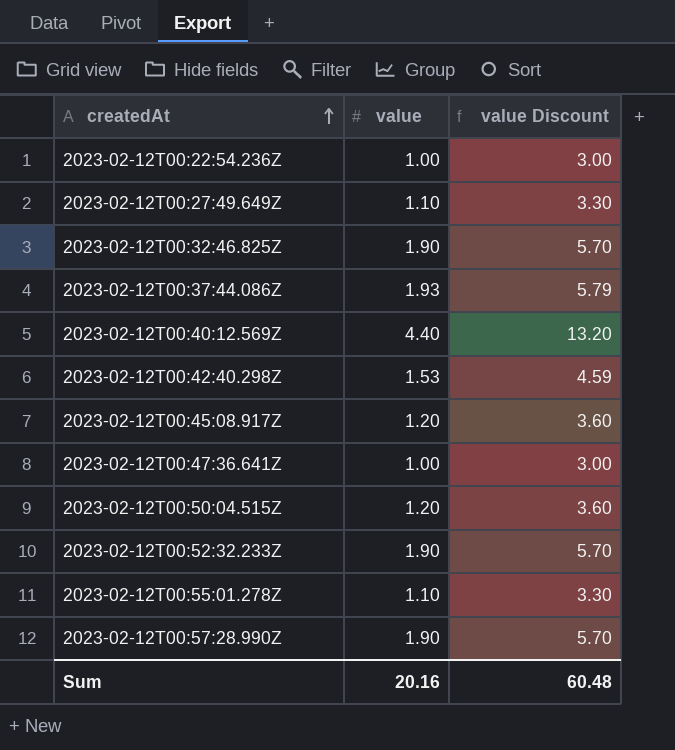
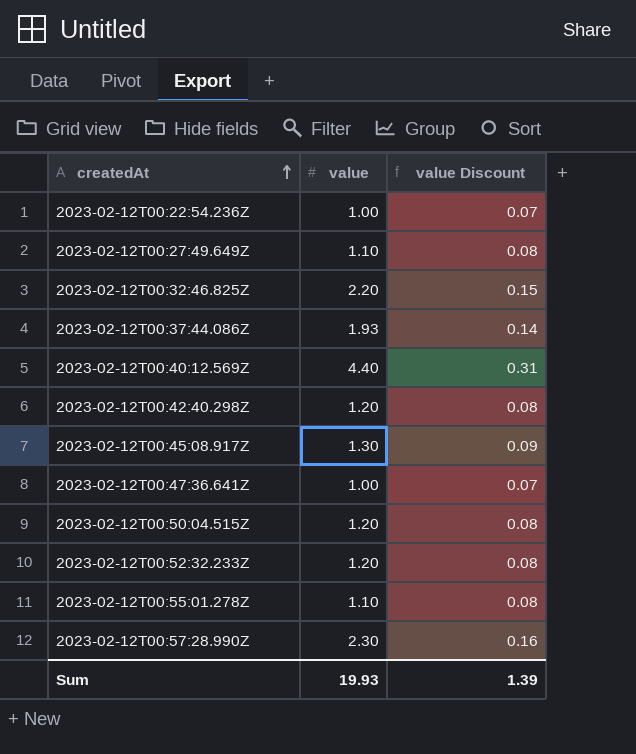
column value Discount | formula: [value] * 3 -> [value] * 0.07
2023-02-12T00:32:46.825Z | value: 1.90 -> 2.20
2023-02-12T00:42:40.298Z | value: 1.53 -> 1.20
2023-02-12T00:45:08.917Z | value: 1.20 -> 1.30
2023-02-12T00:52:32.233Z | value: 1.90 -> 1.20
2023-02-12T00:57:28.990Z | value: 1.90 -> 2.30
Sum | value: 20.16 -> 19.93
Sum | value Discount: 60.48 -> 1.39

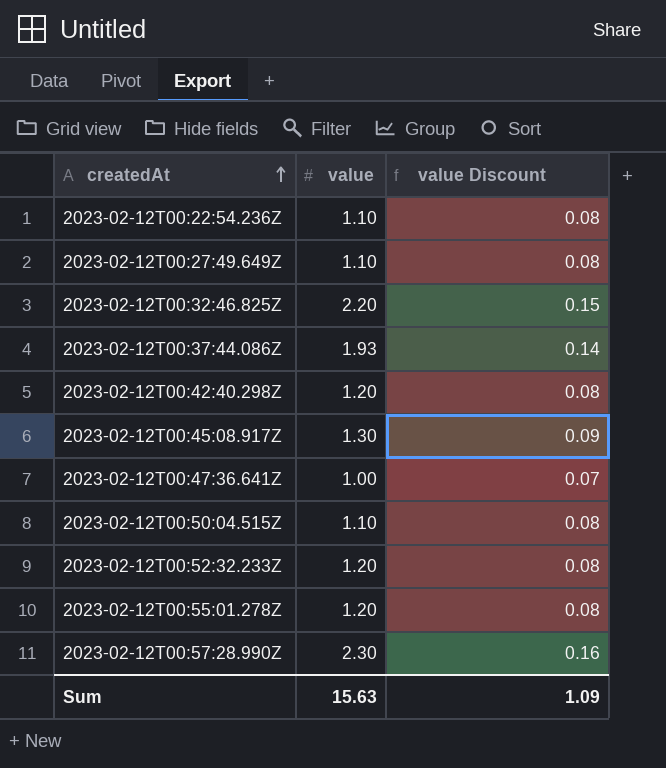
row 2023-02-12T00:40:12.569Z: 4.40 | 0.31 -> none
2023-02-12T00:22:54.236Z | value: 1.00 -> 1.10
2023-02-12T00:22:54.236Z | value Discount: 0.07 -> 0.08
2023-02-12T00:50:04.515Z | value: 1.20 -> 1.10
2023-02-12T00:55:01.278Z | value: 1.10 -> 1.20
Sum | value: 19.93 -> 15.63
Sum | value Discount: 1.39 -> 1.09

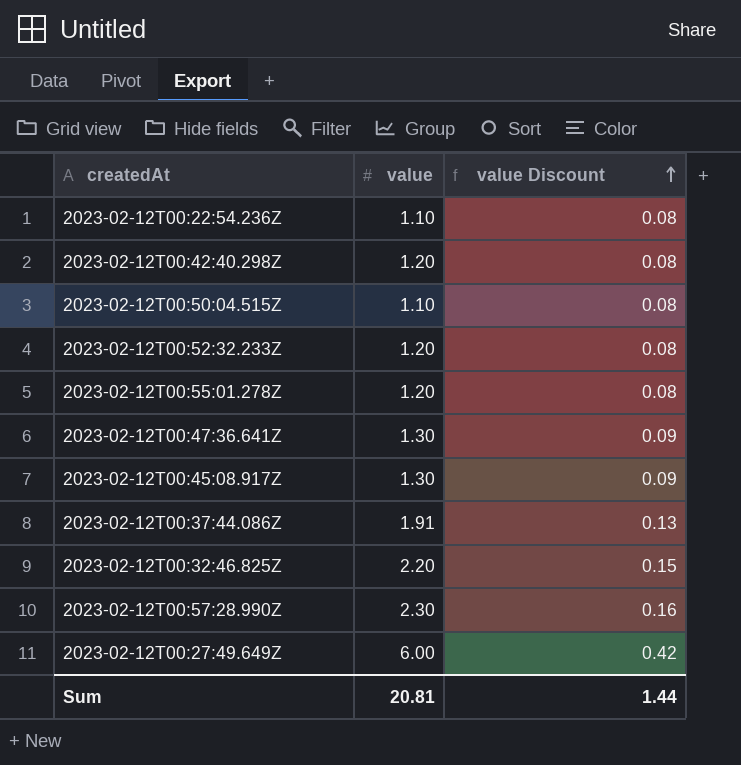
row order: createdAt ascending -> value Discount ascending
2023-02-12T00:47:36.641Z | value: 1.00 -> 1.30
2023-02-12T00:47:36.641Z | value Discount: 0.07 -> 0.09
2023-02-12T00:37:44.086Z | value: 1.93 -> 1.91
2023-02-12T00:37:44.086Z | value Discount: 0.14 -> 0.13
2023-02-12T00:27:49.649Z | value: 1.10 -> 6.00
2023-02-12T00:27:49.649Z | value Discount: 0.08 -> 0.42
Sum | value: 15.63 -> 20.81
Sum | value Discount: 1.09 -> 1.44

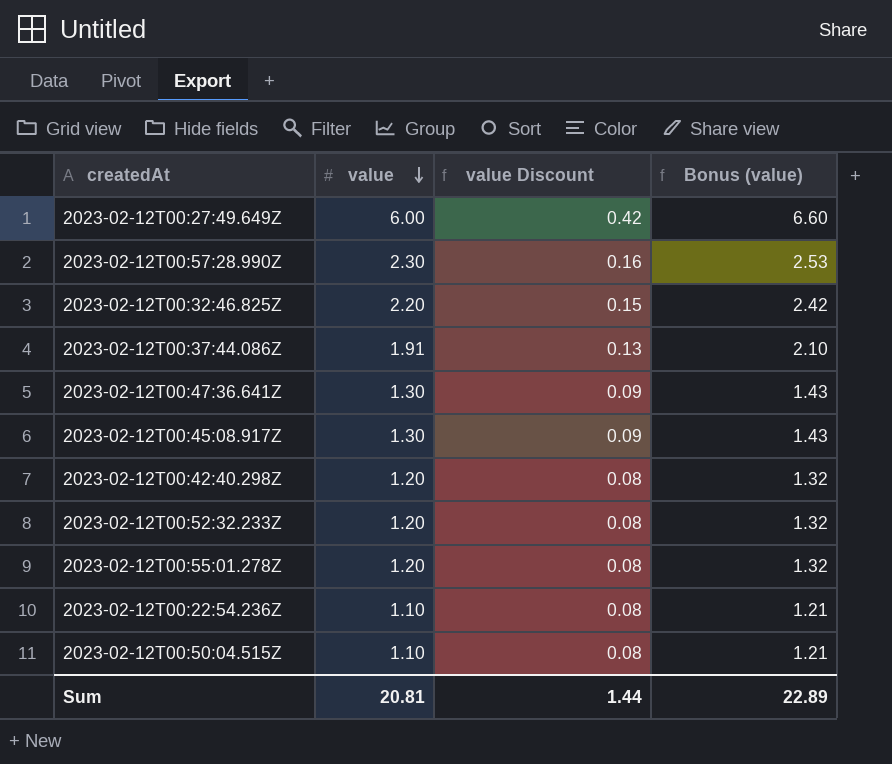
row order: value Discount ascending -> value descending
column Bonus (value) | formula: none -> [value] * 1.1

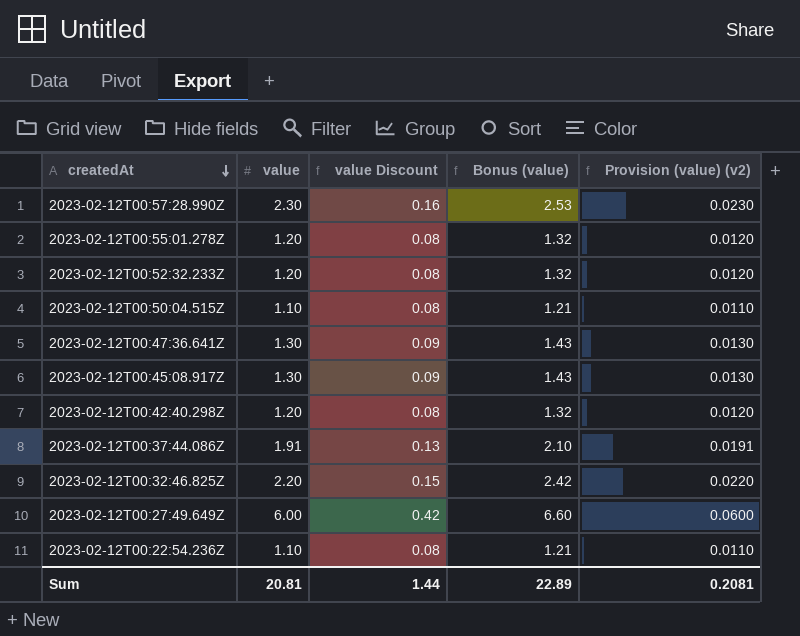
row order: value descending -> createdAt descending
column Provision (value) (v2) | formula: none -> [value] * 0.01

